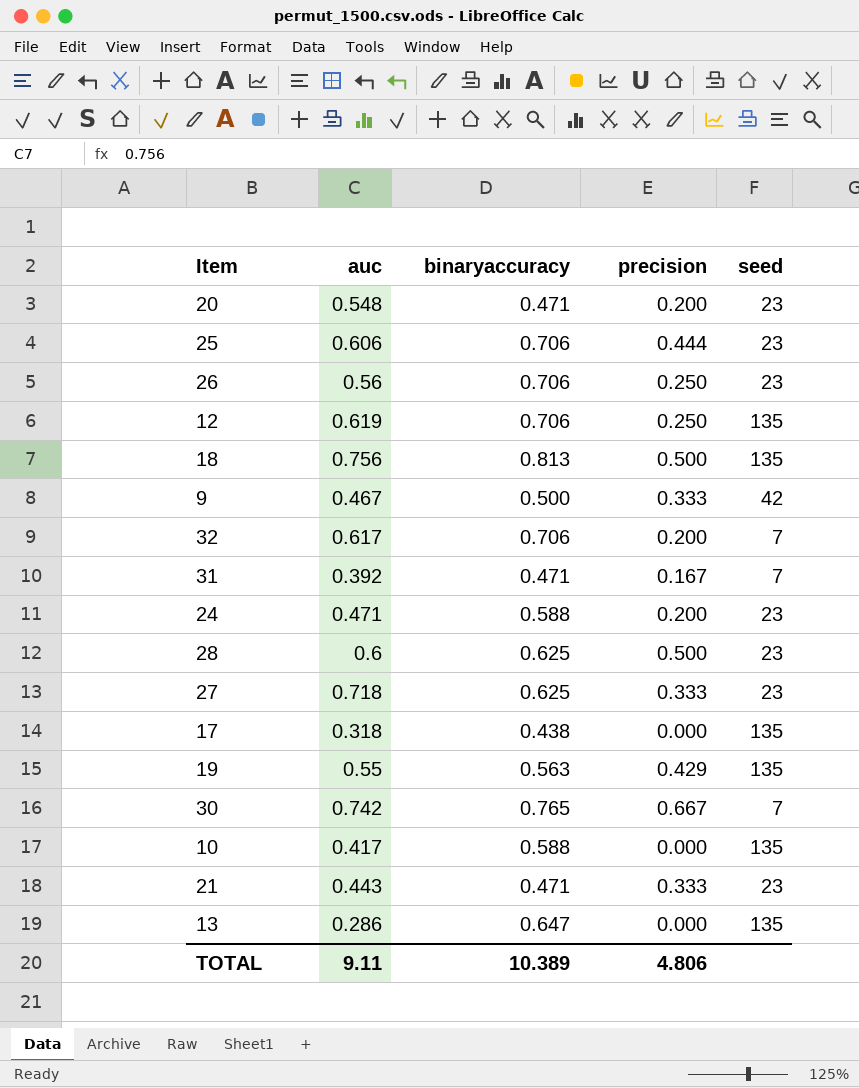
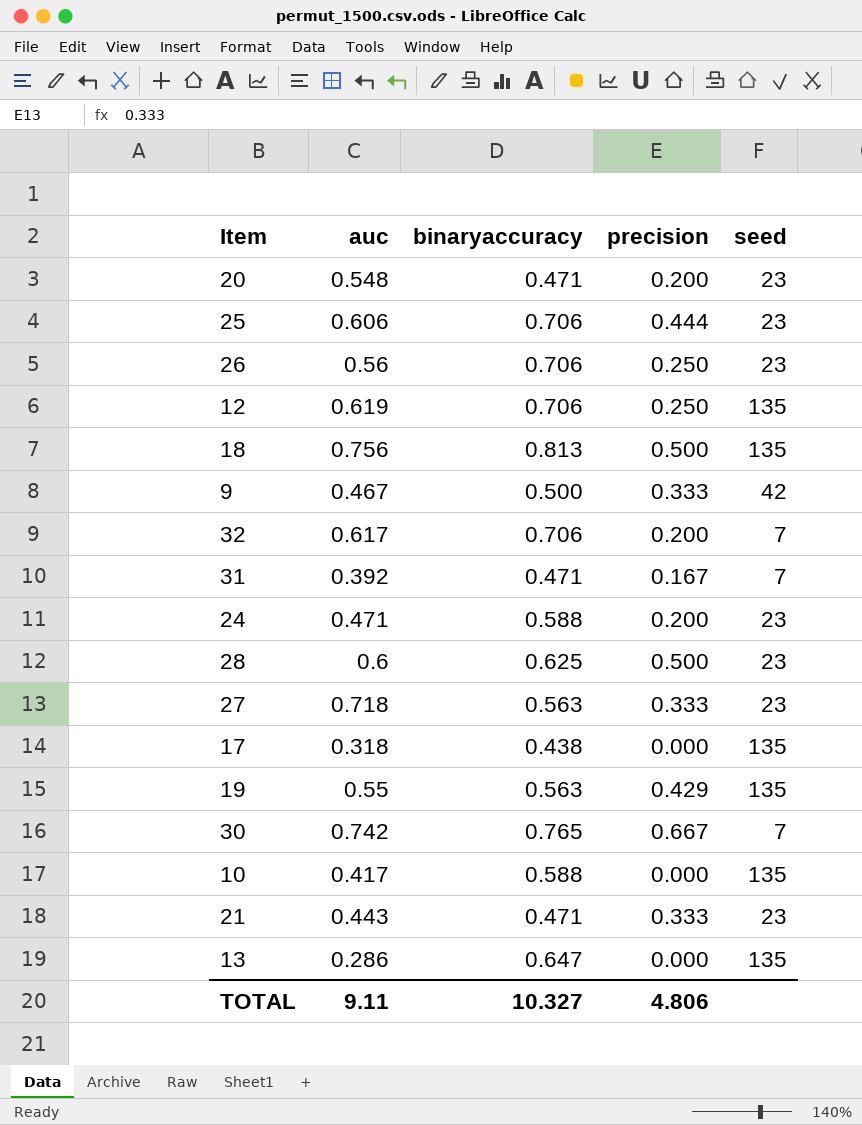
27 | binaryaccuracy: 0.625 -> 0.563
TOTAL | binaryaccuracy: 10.389 -> 10.327

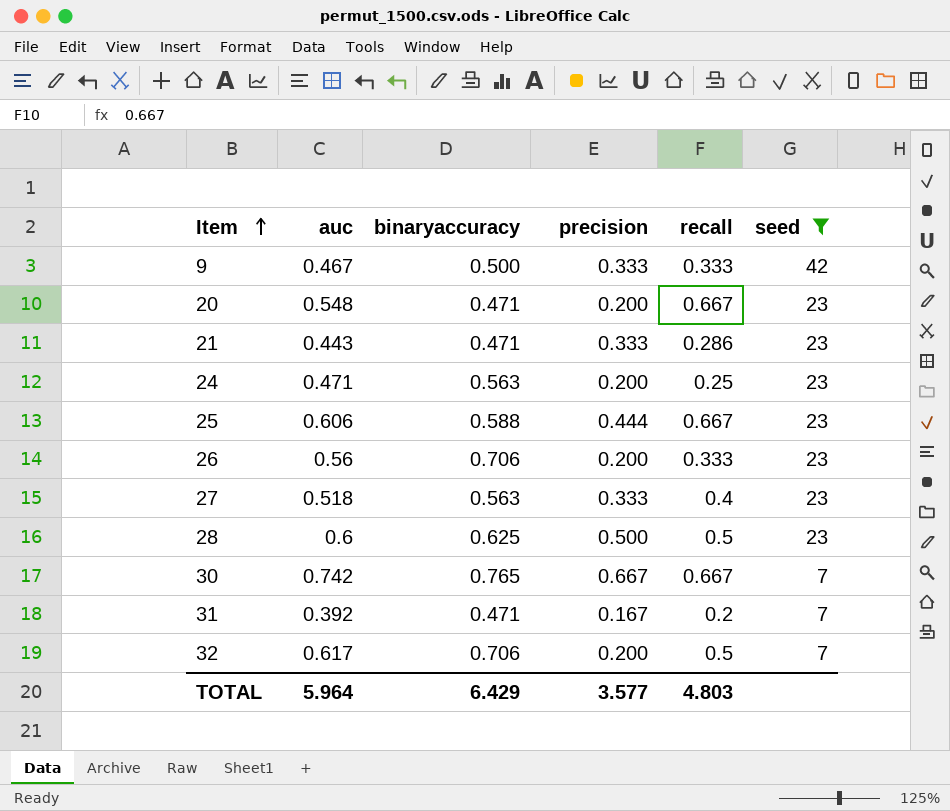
filter: none -> seed != 135
row order: none -> Item ascending
column recall | position: none -> 5
24 | binaryaccuracy: 0.588 -> 0.563
25 | binaryaccuracy: 0.706 -> 0.588
26 | precision: 0.250 -> 0.200
27 | auc: 0.718 -> 0.518
TOTAL | auc: 9.11 -> 5.964
TOTAL | binaryaccuracy: 10.327 -> 6.429
TOTAL | precision: 4.806 -> 3.577

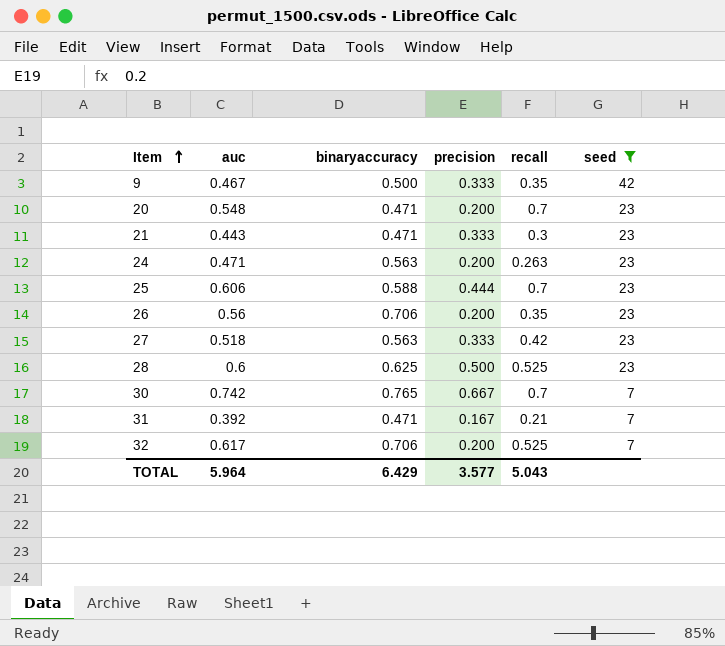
9 | recall: 0.333 -> 0.35
20 | recall: 0.667 -> 0.7
21 | recall: 0.286 -> 0.3
24 | recall: 0.25 -> 0.263
25 | recall: 0.667 -> 0.7
26 | recall: 0.333 -> 0.35
27 | recall: 0.4 -> 0.42
28 | recall: 0.5 -> 0.525
30 | recall: 0.667 -> 0.7
31 | recall: 0.2 -> 0.21
32 | recall: 0.5 -> 0.525
TOTAL | recall: 4.803 -> 5.043

